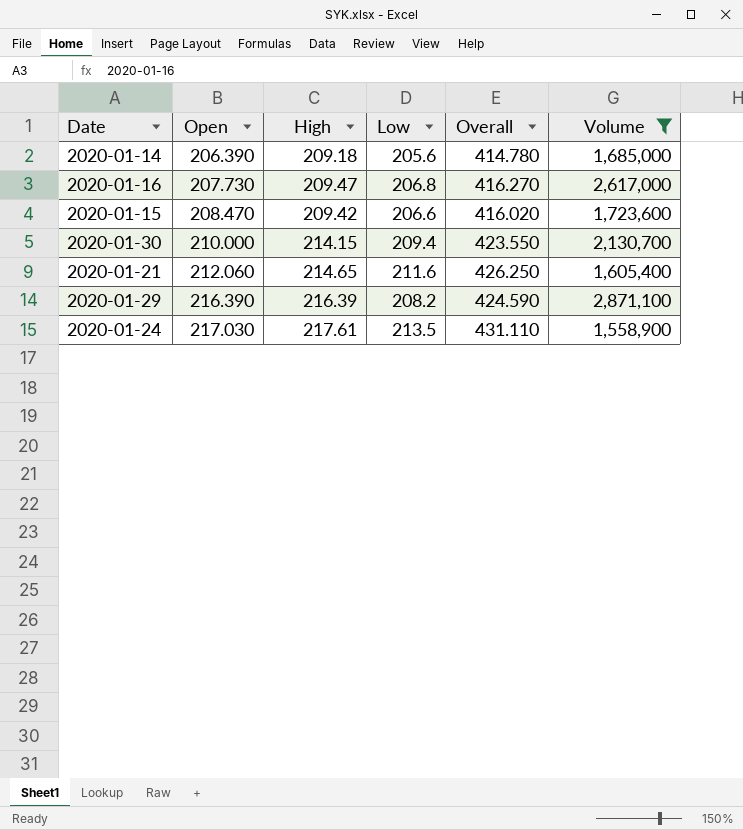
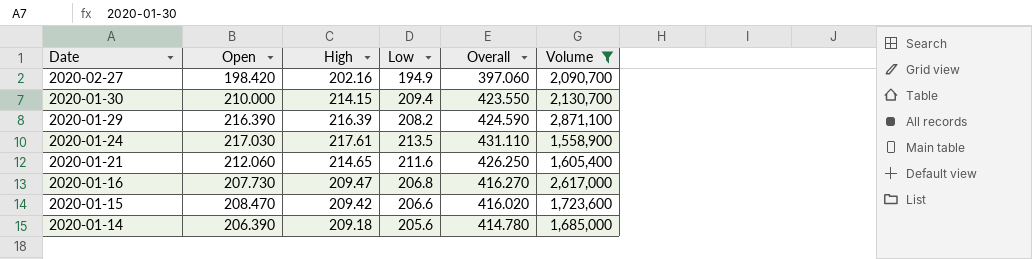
row order: Open ascending -> Date descending
row 2020-02-27: none -> 198.420 | 202.16 | 194.9 | 397.060 | 2,090,700

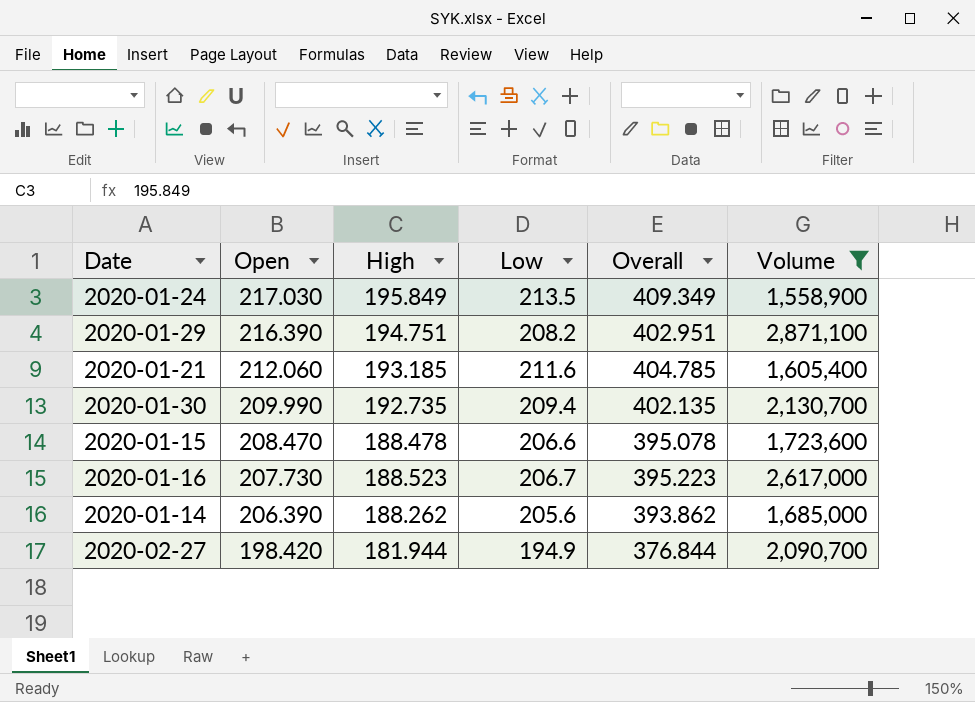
row order: Date descending -> Open descending
2020-01-24 | High: 217.61 -> 195.849
2020-01-24 | Overall: 431.110 -> 409.349
2020-01-29 | High: 216.39 -> 194.751
2020-01-29 | Overall: 424.590 -> 402.951
2020-01-21 | High: 214.65 -> 193.185
2020-01-21 | Overall: 426.250 -> 404.785
2020-01-30 | Open: 210.000 -> 209.990
2020-01-30 | High: 214.15 -> 192.735
2020-01-30 | Overall: 423.550 -> 402.135
2020-01-15 | High: 209.42 -> 188.478
2020-01-15 | Overall: 416.020 -> 395.078
2020-01-16 | High: 209.47 -> 188.523
2020-01-16 | Low: 206.8 -> 206.7
2020-01-16 | Overall: 416.270 -> 395.223
2020-01-14 | High: 209.18 -> 188.262
2020-01-14 | Overall: 414.780 -> 393.862
2020-02-27 | High: 202.16 -> 181.944
2020-02-27 | Overall: 397.060 -> 376.844

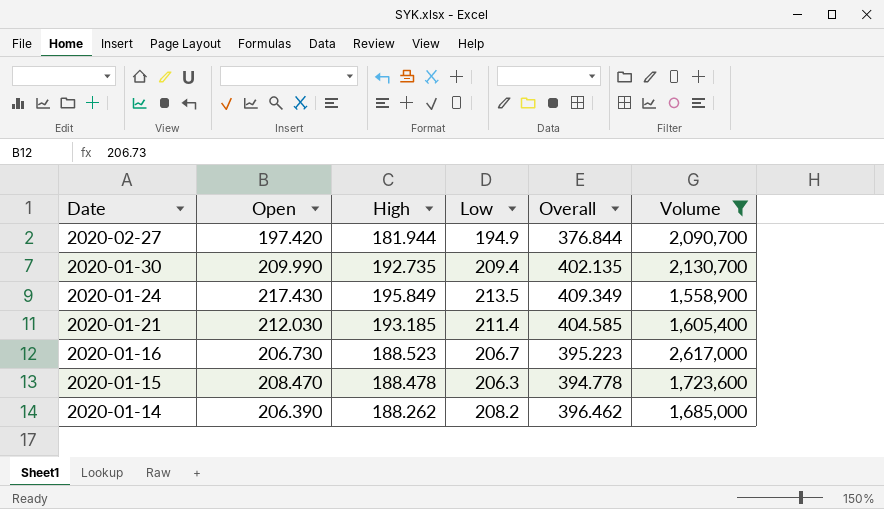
row order: Open descending -> Date descending
row 2020-01-29: 216.390 | 194.751 | 208.2 | 402.951 | 2,871,100 -> none
2020-02-27 | Open: 198.420 -> 197.420
2020-01-24 | Open: 217.030 -> 217.430
2020-01-21 | Open: 212.060 -> 212.030
2020-01-21 | Low: 211.6 -> 211.4
2020-01-21 | Overall: 404.785 -> 404.585
2020-01-16 | Open: 207.730 -> 206.730
2020-01-15 | Low: 206.6 -> 206.3
2020-01-15 | Overall: 395.078 -> 394.778
2020-01-14 | Low: 205.6 -> 208.2
2020-01-14 | Overall: 393.862 -> 396.462

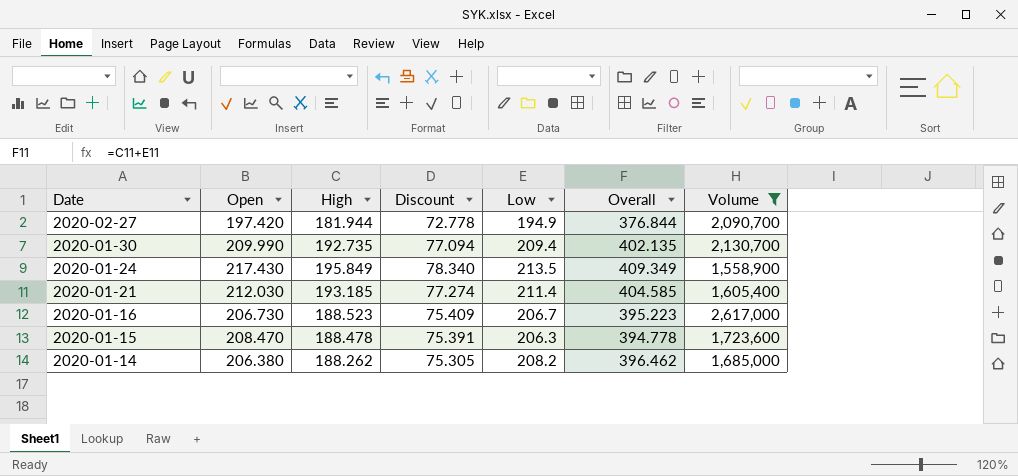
column Discount | formula: none -> [High] * 0.4
2020-01-14 | Open: 206.390 -> 206.380

